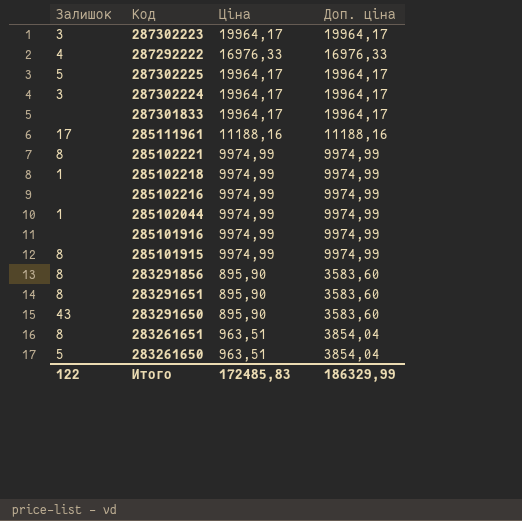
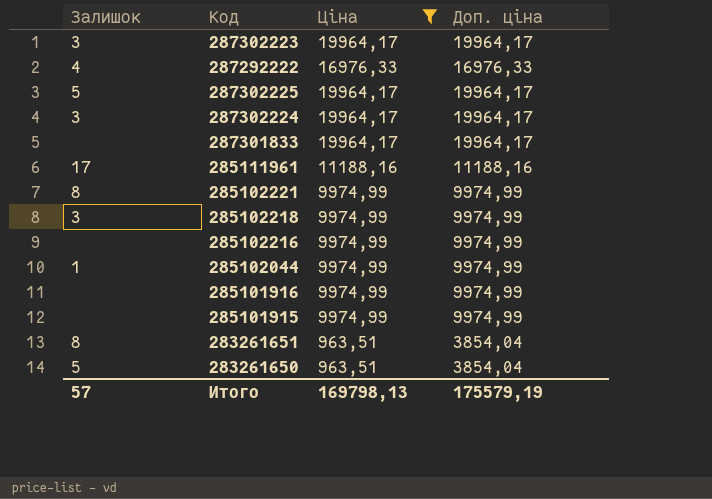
filter: none -> Ціна != 895,90
285102218 | Залишок: 1 -> 3
285101915 | Залишок: 8 -> none
Итого | Залишок: 122 -> 57
Итого | Ціна: 172485,83 -> 169798,13
Итого | Доп. ціна: 186329,99 -> 175579,19

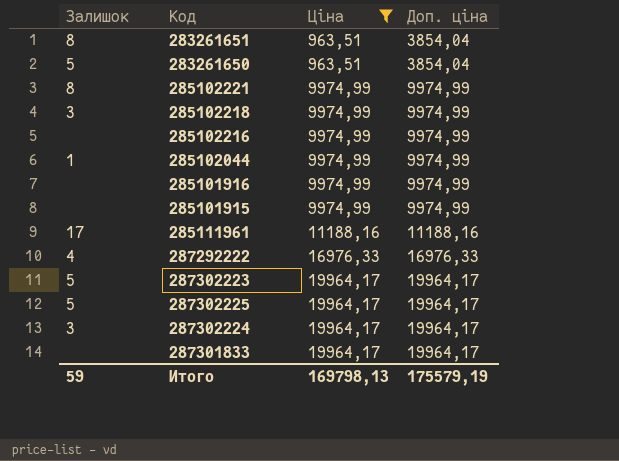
row order: none -> Ціна ascending
287302223 | Залишок: 3 -> 5
Итого | Залишок: 57 -> 59

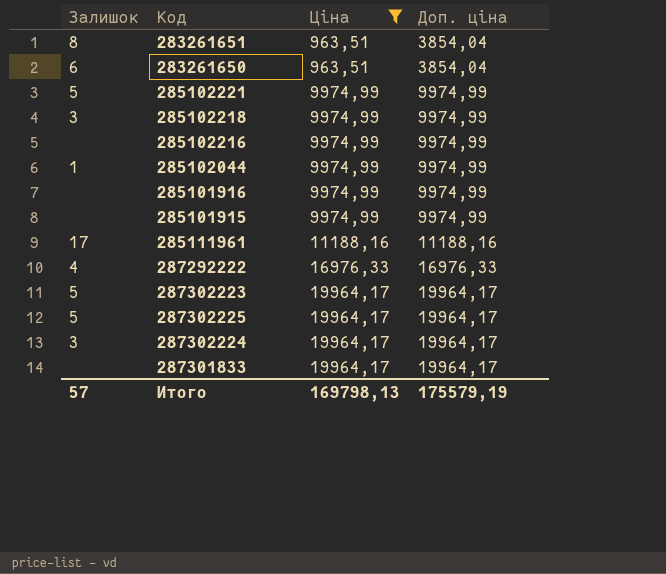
283261650 | Залишок: 5 -> 6
285102221 | Залишок: 8 -> 5
Итого | Залишок: 59 -> 57

